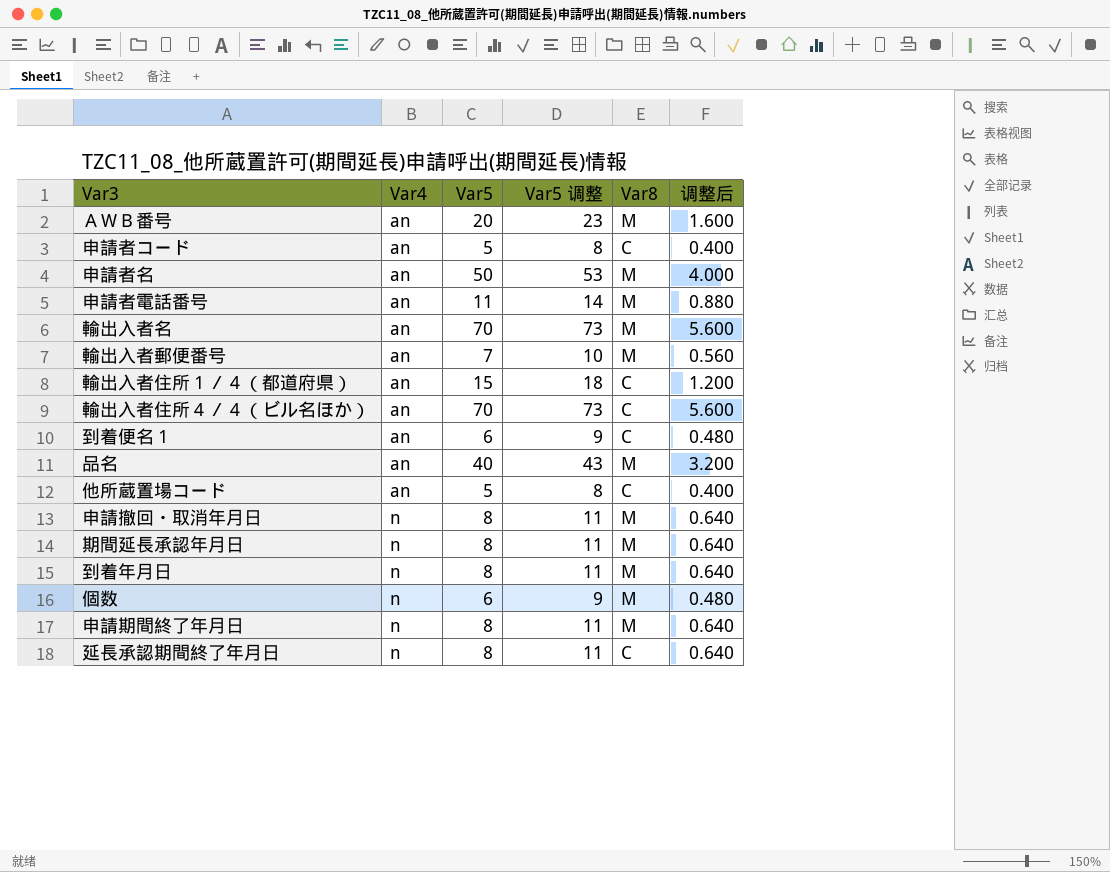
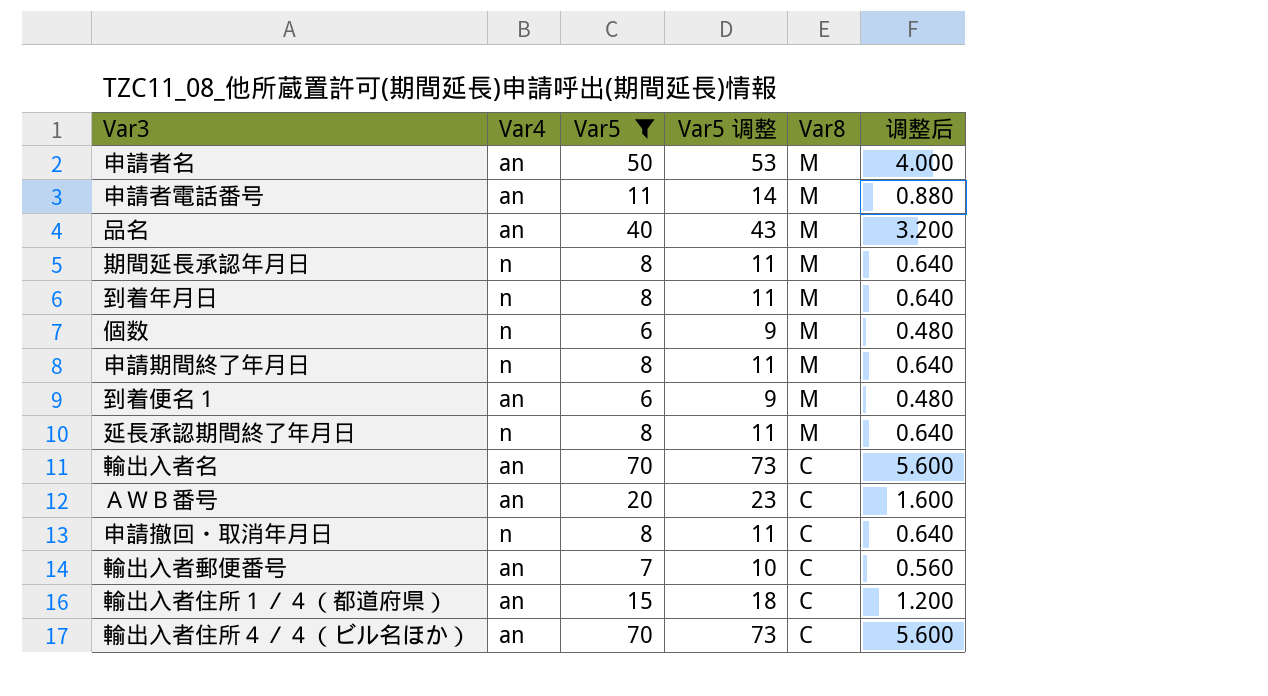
filter: none -> Var5 != 5
row order: Var4 ascending -> Var8 descending
到着便名１ | Var8: C -> M
延長承認期間終了年月日 | Var8: C -> M
輸出入者名 | Var8: M -> C
ＡＷＢ番号 | Var8: M -> C
申請撤回・取消年月日 | Var8: M -> C
輸出入者郵便番号 | Var8: M -> C

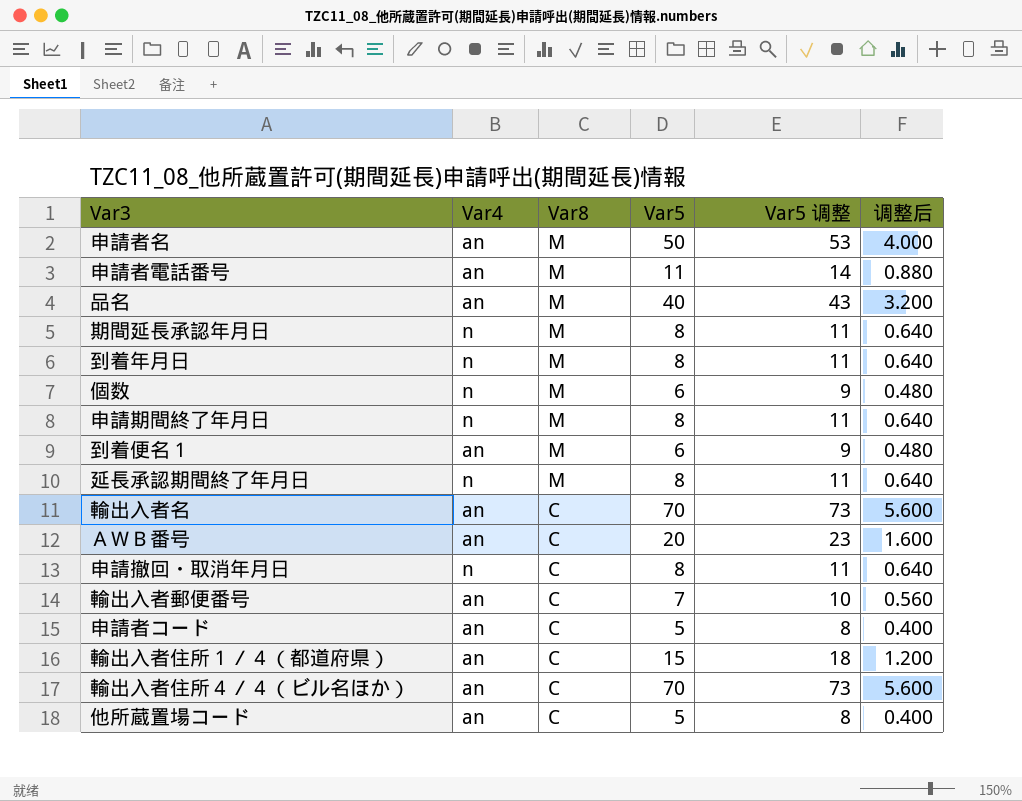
filter: Var5 != 5 -> none
column Var8 | position: 5 -> 3

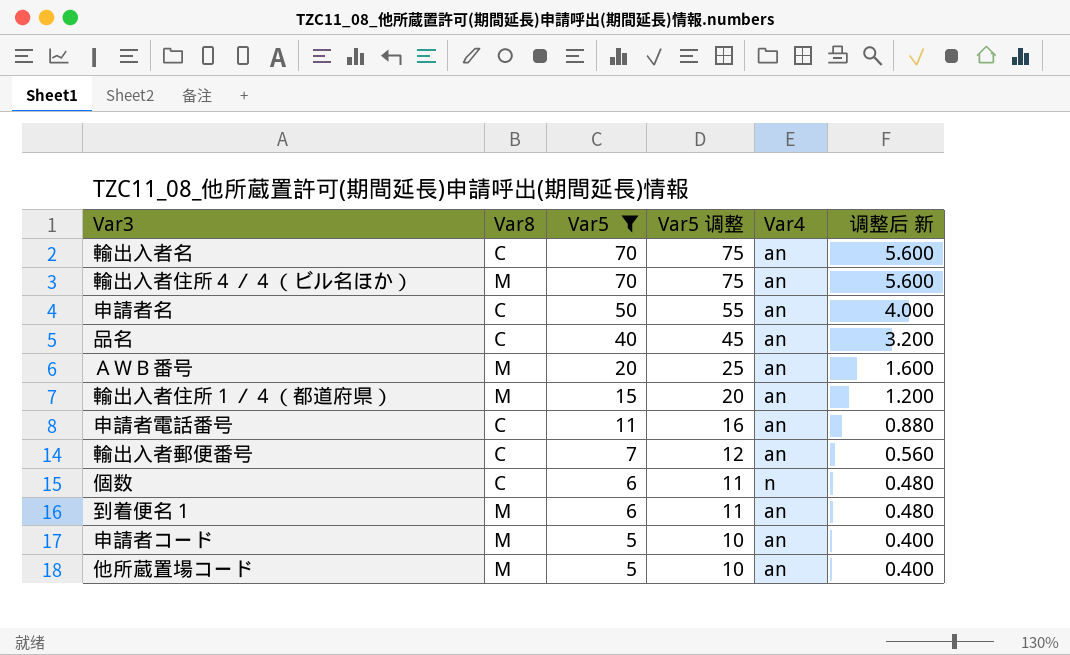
filter: none -> Var5 != 8
row order: Var8 descending -> Var5 descending
column Var5 调整 | formula: [Var5] + 3 -> [Var5] + 5
column Var4 | position: 2 -> 5
column name: 调整后 -> 调整后 新
輸出入者住所４／４（ビル名ほか） | Var8: C -> M
申請者名 | Var8: M -> C
品名 | Var8: M -> C
ＡＷＢ番号 | Var8: C -> M
輸出入者住所１／４（都道府県） | Var8: C -> M
申請者電話番号 | Var8: M -> C
個数 | Var8: M -> C
申請者コード | Var8: C -> M
他所蔵置場コード | Var8: C -> M

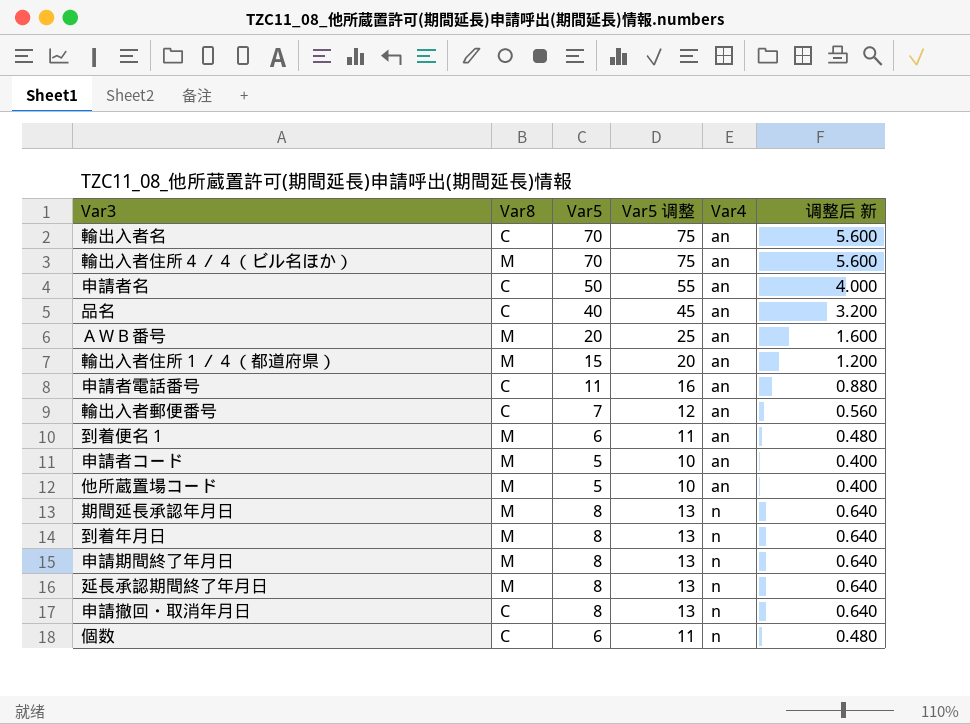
filter: Var5 != 8 -> none
row order: Var5 descending -> Var4 ascending

